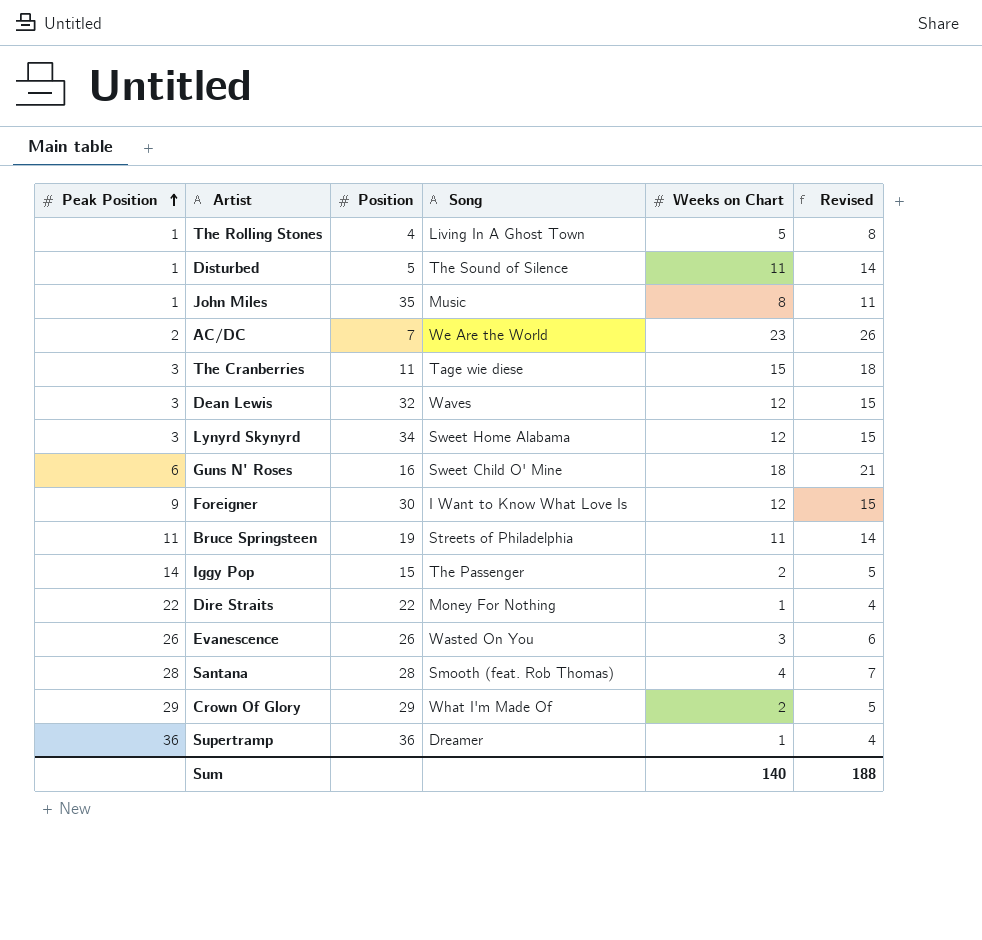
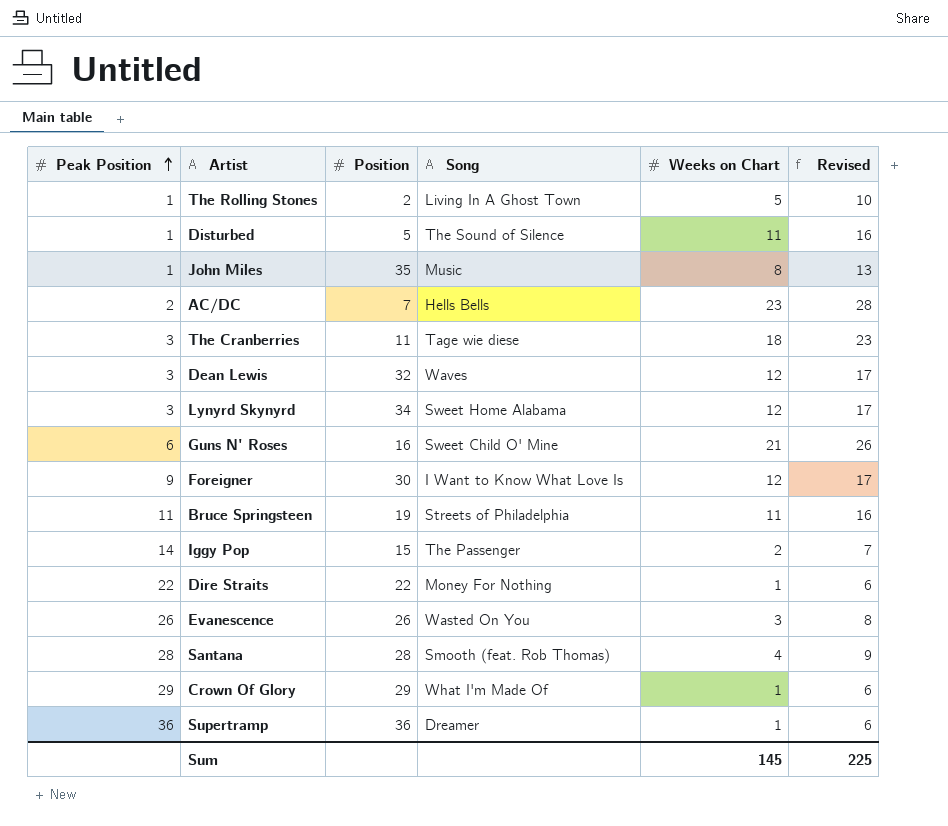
column Revised | formula: [Weeks on Chart] + 3 -> [Weeks on Chart] + 5
The Rolling Stones | Position: 4 -> 2
AC/DC | Song: We Are the World -> Hells Bells
The Cranberries | Weeks on Chart: 15 -> 18
Guns N' Roses | Weeks on Chart: 18 -> 21
Crown Of Glory | Weeks on Chart: 2 -> 1
Sum | Weeks on Chart: 140 -> 145
Sum | Revised: 188 -> 225

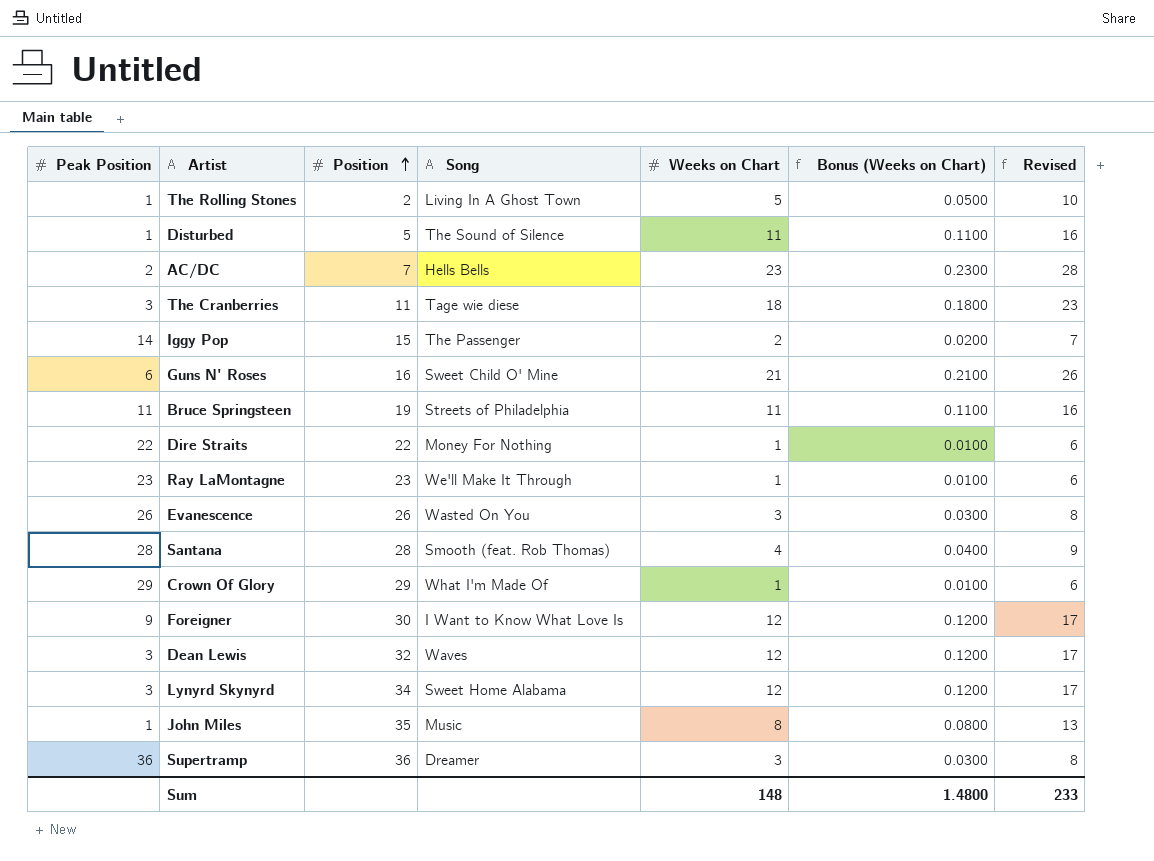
row order: Peak Position ascending -> Position ascending
column Bonus (Weeks on Chart) | formula: none -> [Weeks on Chart] * 0.01
row Ray LaMontagne: none -> 23 | 23 | We'll Make It Through | 1 | 0.0100 | 6
Supertramp | Weeks on Chart: 1 -> 3
Supertramp | Revised: 6 -> 8
Sum | Weeks on Chart: 145 -> 148
Sum | Revised: 225 -> 233

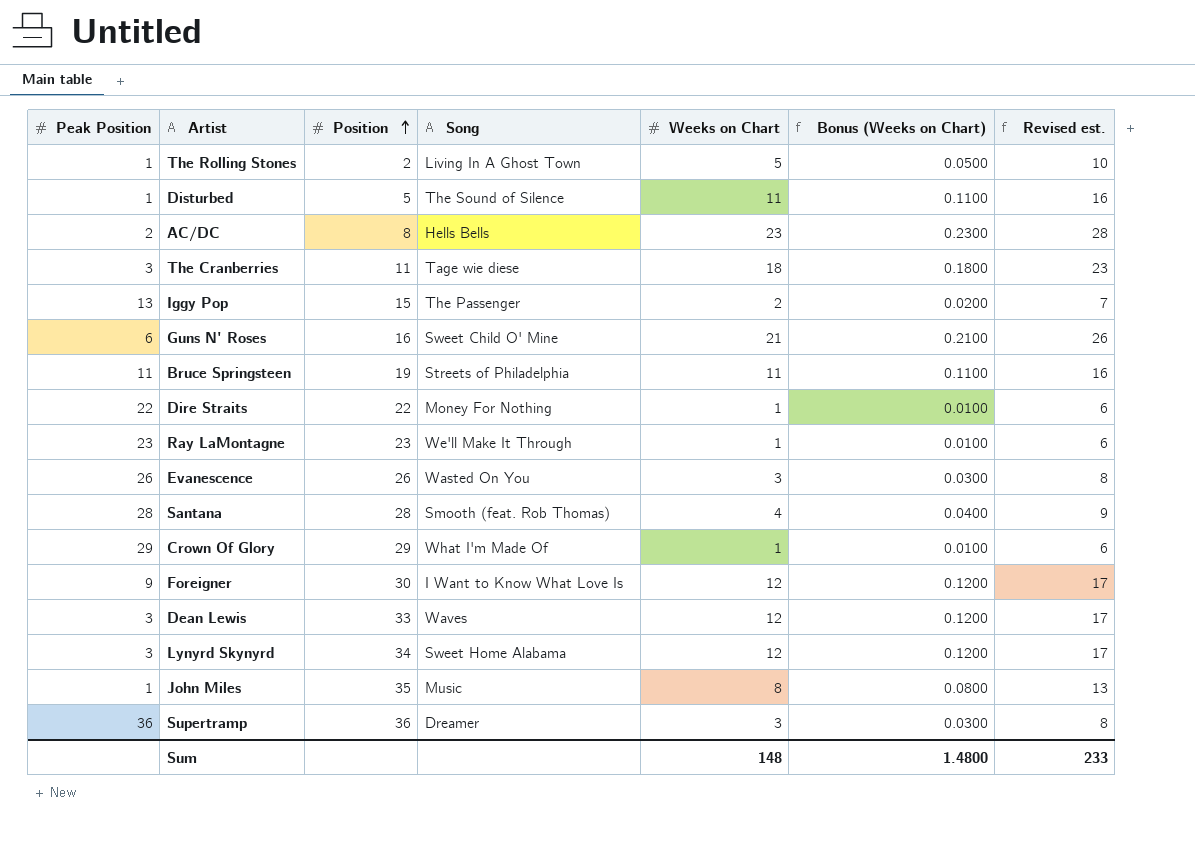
column name: Revised -> Revised est.
AC/DC | Position: 7 -> 8
Iggy Pop | Peak Position: 14 -> 13
Dean Lewis | Position: 32 -> 33

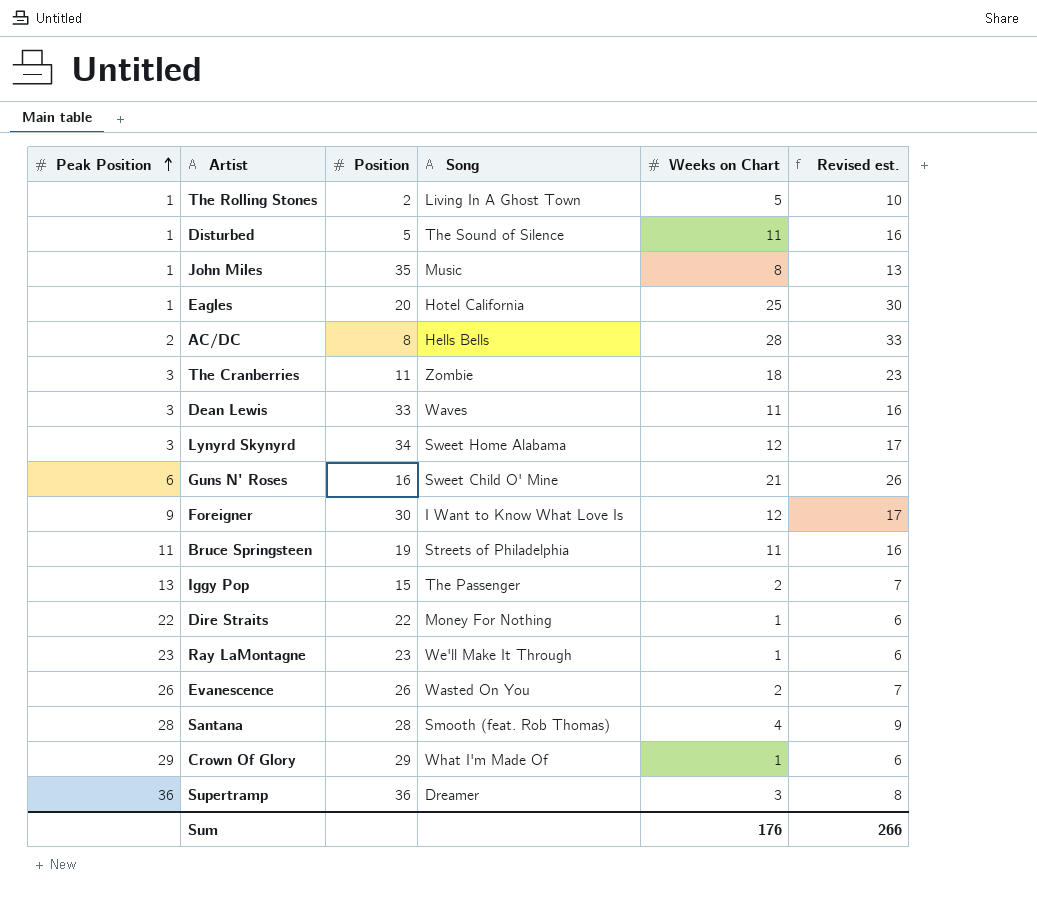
row order: Position ascending -> Peak Position ascending
column Bonus (Weeks on Chart) | formula: [Weeks on Chart] * 0.01 -> none
row Eagles: none -> 1 | 20 | Hotel California | 25 | 30
AC/DC | Weeks on Chart: 23 -> 28
AC/DC | Revised est.: 28 -> 33
The Cranberries | Song: Tage wie diese -> Zombie
Dean Lewis | Weeks on Chart: 12 -> 11
Dean Lewis | Revised est.: 17 -> 16
Evanescence | Weeks on Chart: 3 -> 2
Evanescence | Revised est.: 8 -> 7
Sum | Weeks on Chart: 148 -> 176
Sum | Revised est.: 233 -> 266

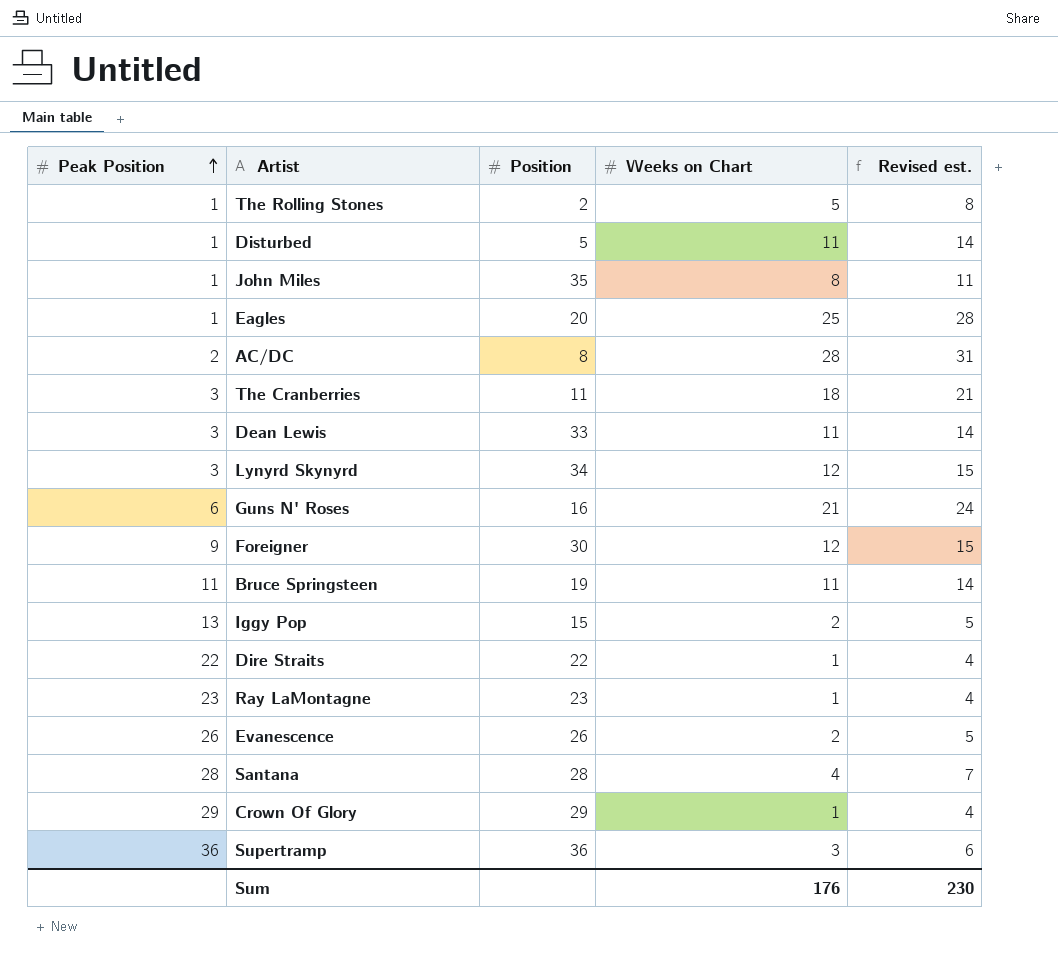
column Song | position: 4 -> none
column Revised est. | formula: [Weeks on Chart] + 5 -> [Weeks on Chart] + 3
Sum | Revised est.: 266 -> 230

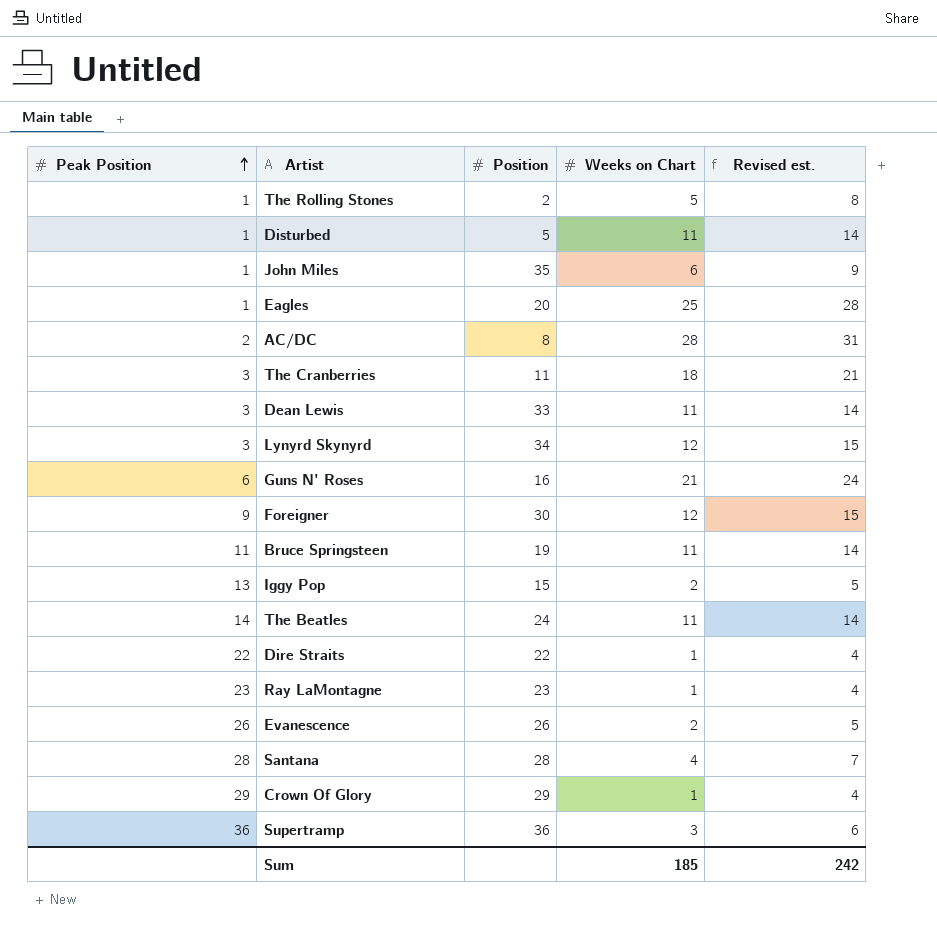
John Miles | Weeks on Chart: 8 -> 6
John Miles | Revised est.: 11 -> 9
row The Beatles: none -> 14 | 24 | 11 | 14
Sum | Weeks on Chart: 176 -> 185
Sum | Revised est.: 230 -> 242

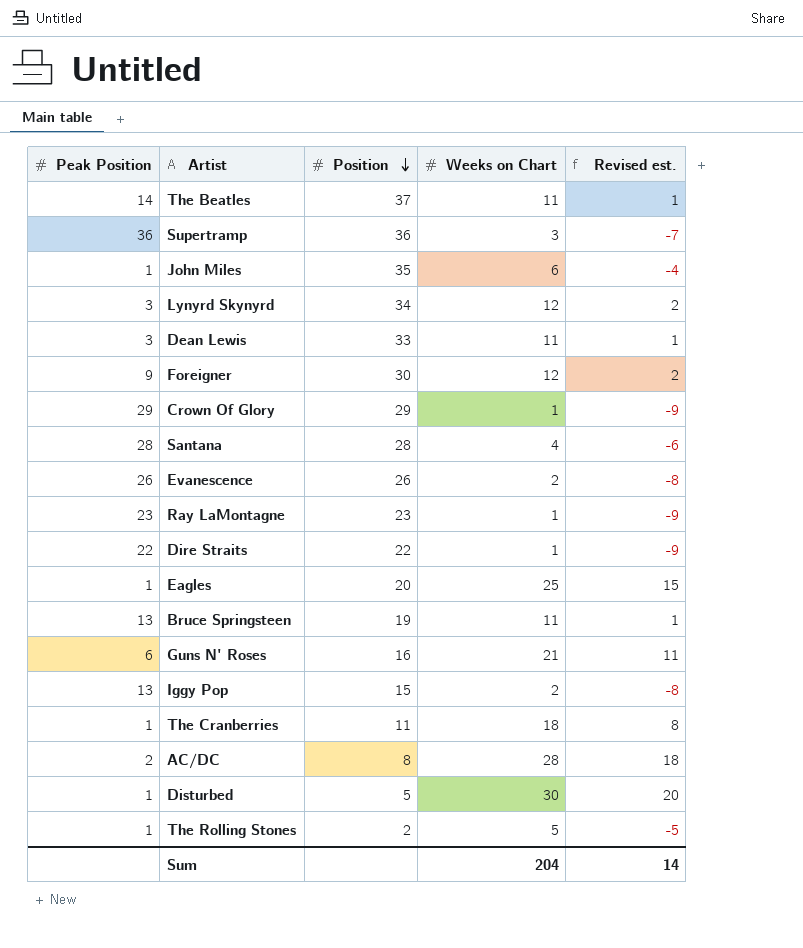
row order: Peak Position ascending -> Position descending
column Revised est. | formula: [Weeks on Chart] + 3 -> [Weeks on Chart] - 10
The Beatles | Position: 24 -> 37
Bruce Springsteen | Peak Position: 11 -> 13
The Cranberries | Peak Position: 3 -> 1
Disturbed | Weeks on Chart: 11 -> 30
Sum | Weeks on Chart: 185 -> 204
Sum | Revised est.: 242 -> 14

